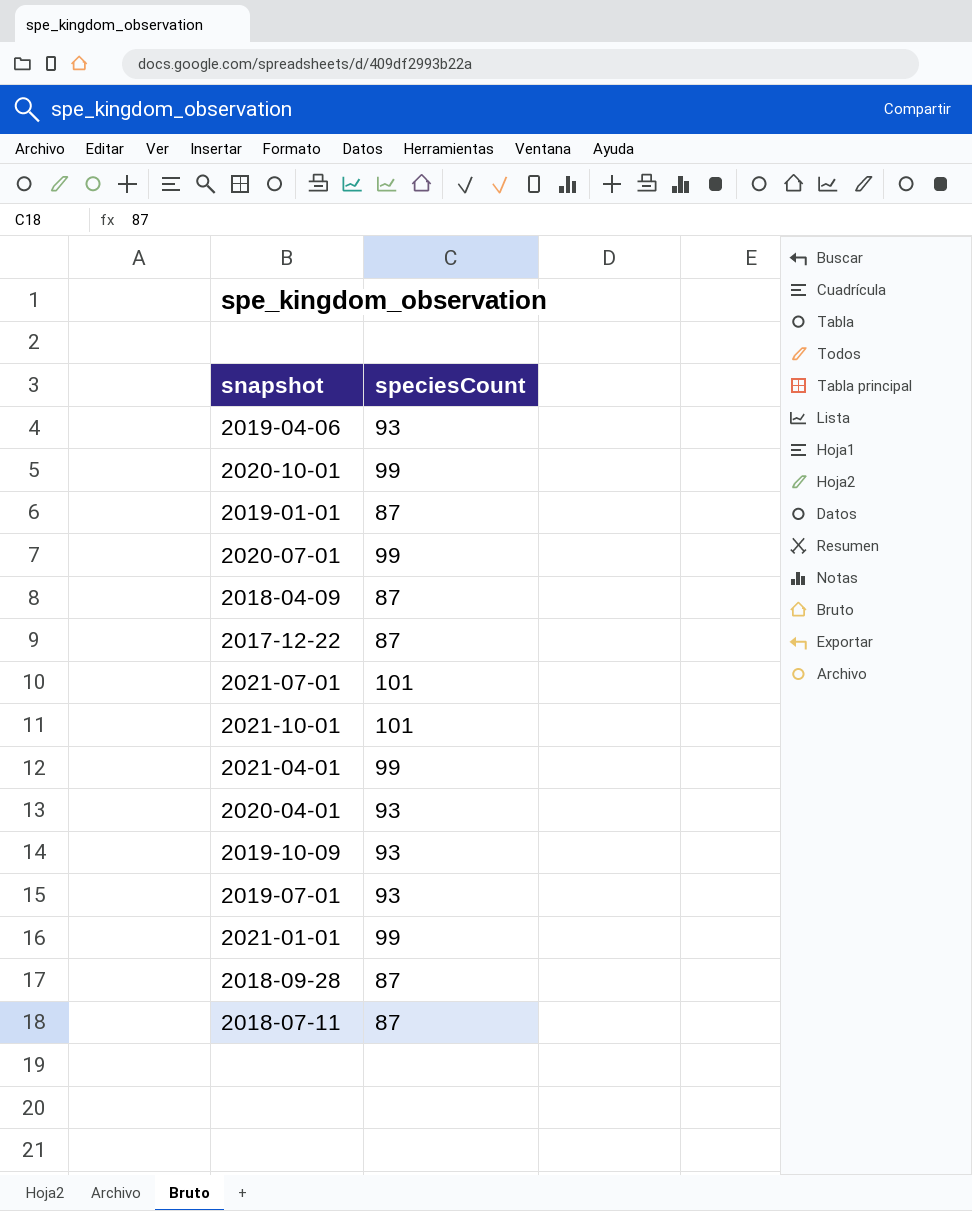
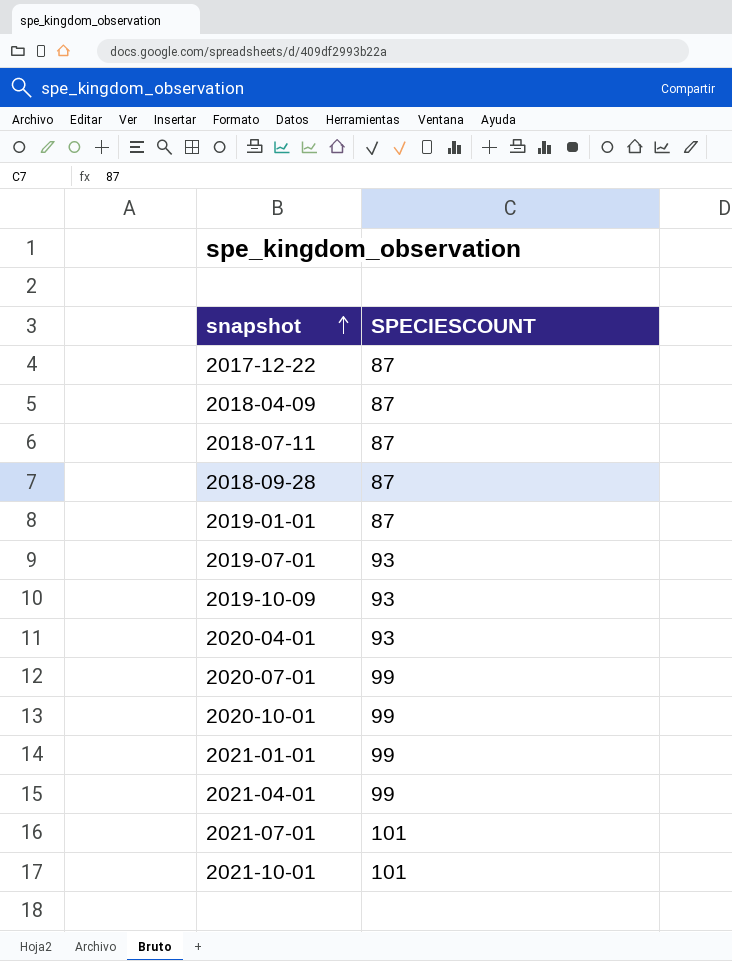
row order: none -> snapshot ascending
column name: speciesCount -> SPECIESCOUNT
row 2019-04-06: 93 -> none

